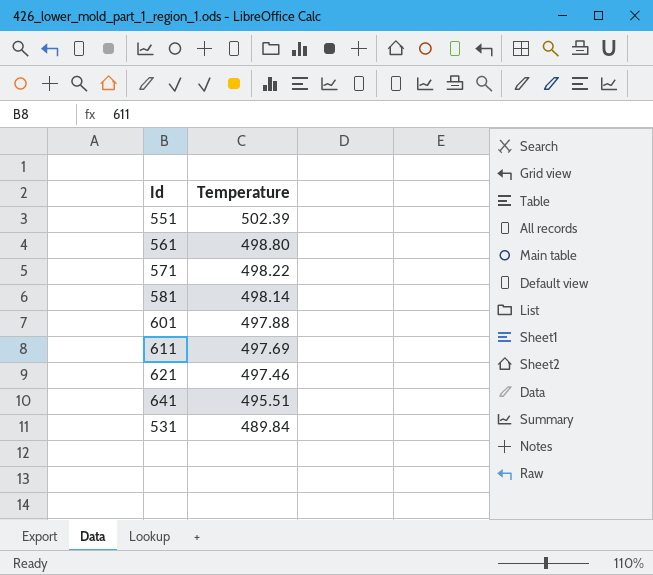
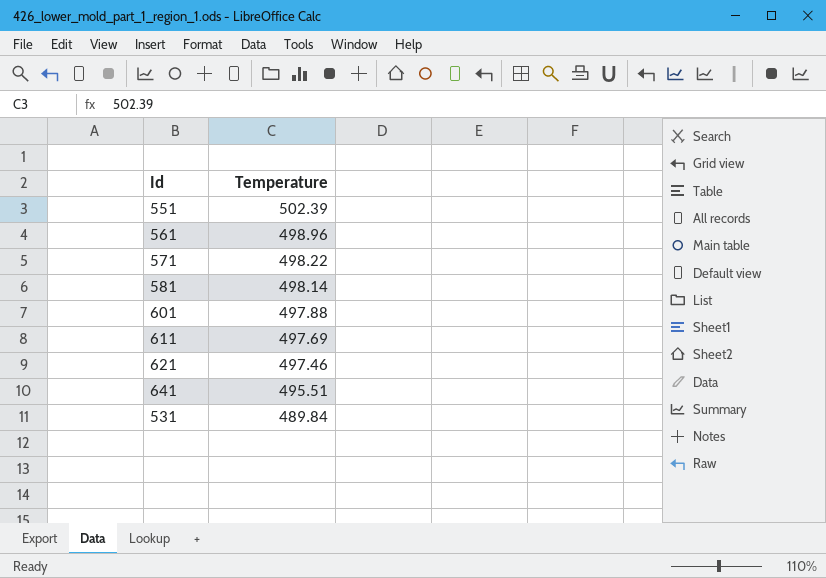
561 | Temperature: 498.80 -> 498.96

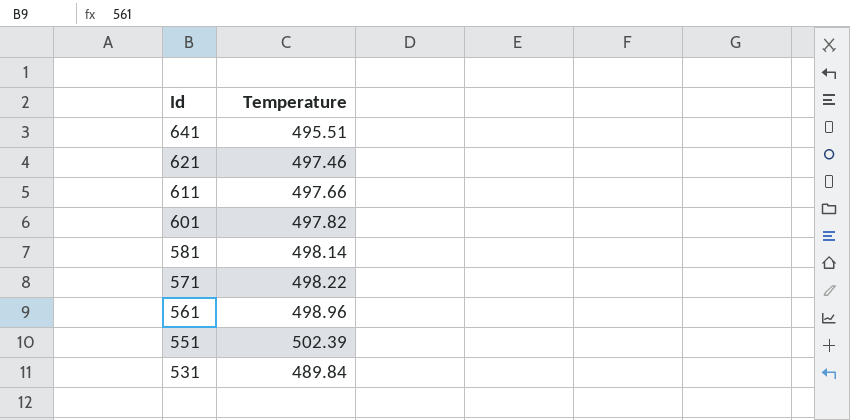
row order: Temperature descending -> Id descending
611 | Temperature: 497.69 -> 497.66
601 | Temperature: 497.88 -> 497.82

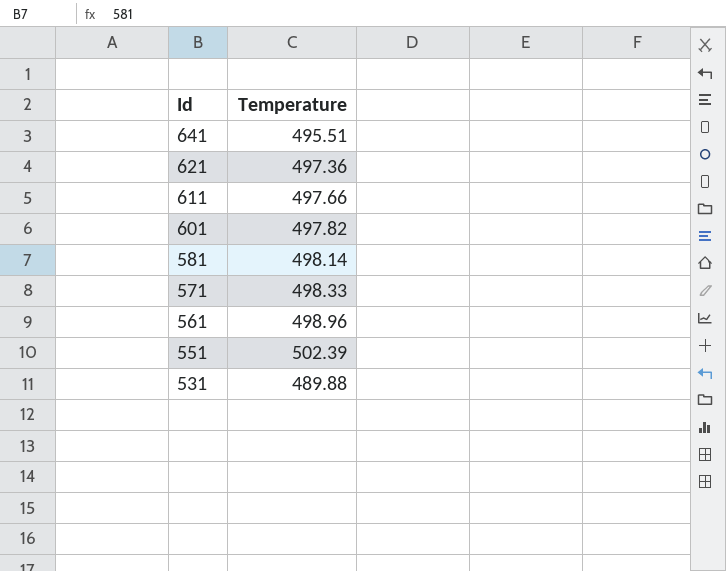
621 | Temperature: 497.46 -> 497.36
571 | Temperature: 498.22 -> 498.33
531 | Temperature: 489.84 -> 489.88

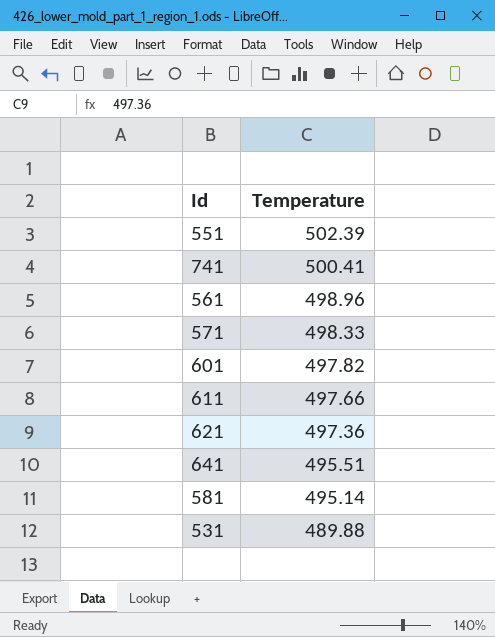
row order: Id descending -> Temperature descending
row 741: none -> 500.41
581 | Temperature: 498.14 -> 495.14

